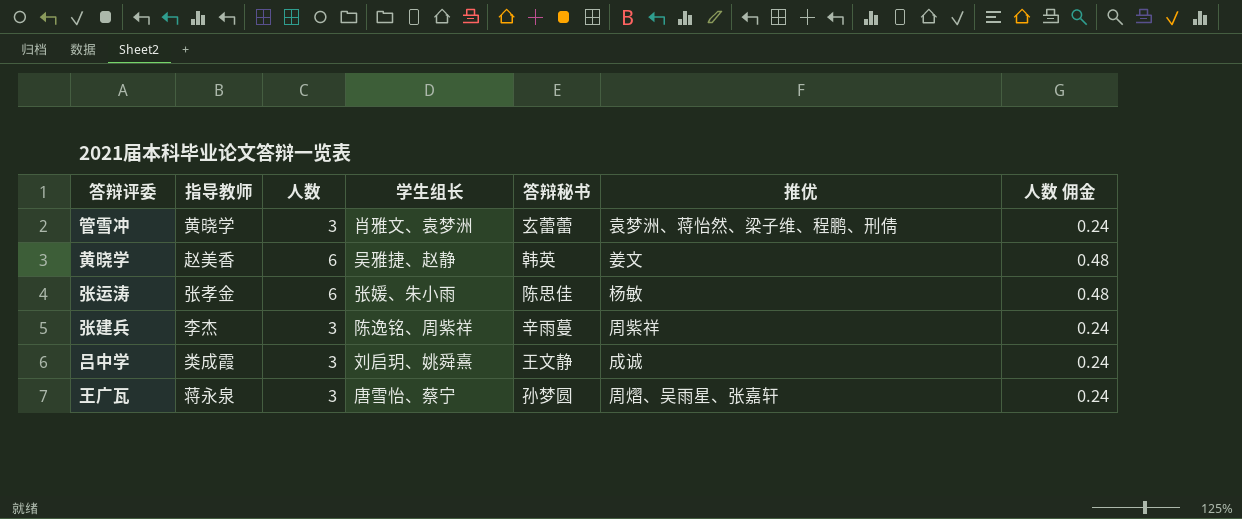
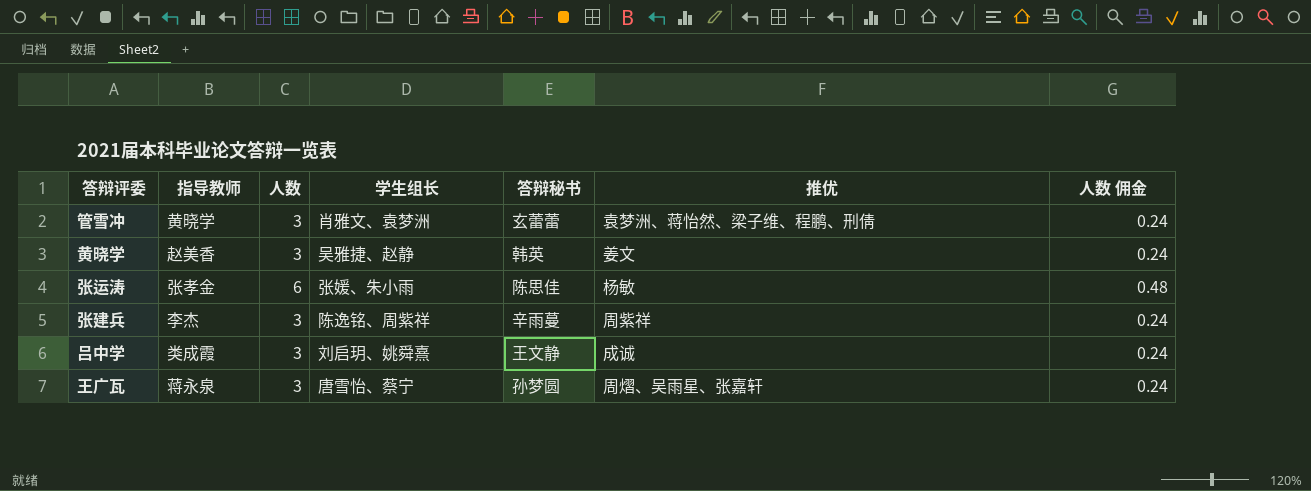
黄晓学 | 人数: 6 -> 3
黄晓学 | 人数 佣金: 0.48 -> 0.24

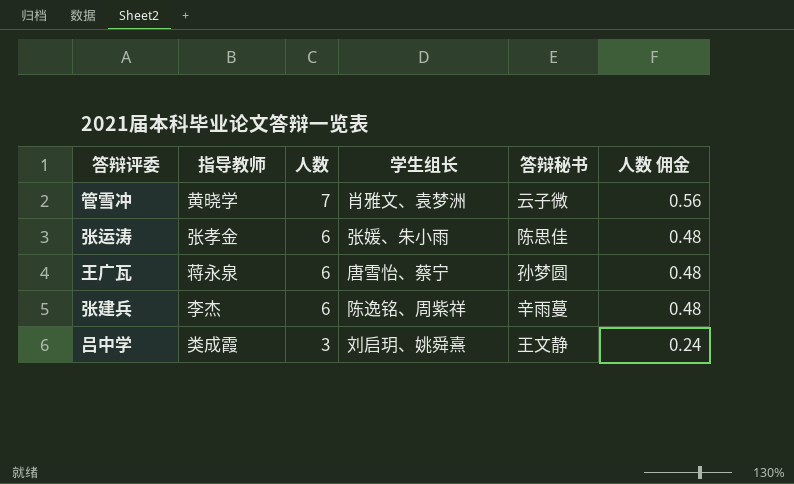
row order: none -> 人数 descending
column 推优 | position: 6 -> none
row 黄晓学: 赵美香 | 3 | 吴雅捷、赵静 | 韩英 | 姜文 | 0.24 -> none
管雪冲 | 人数: 3 -> 7
管雪冲 | 答辩秘书: 玄蕾蕾 -> 云子微
管雪冲 | 人数 佣金: 0.24 -> 0.56
王广瓦 | 人数: 3 -> 6
王广瓦 | 人数 佣金: 0.24 -> 0.48
张建兵 | 人数: 3 -> 6
张建兵 | 人数 佣金: 0.24 -> 0.48

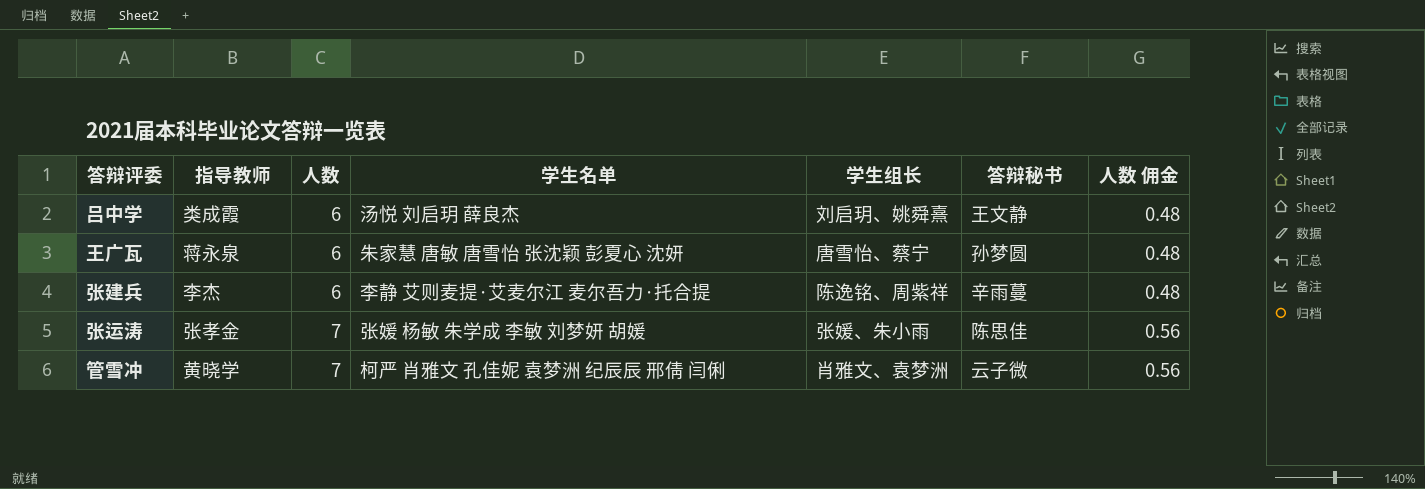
row order: 人数 descending -> 人数 ascending
column 学生名单 | position: none -> 4
吕中学 | 人数: 3 -> 6
吕中学 | 人数 佣金: 0.24 -> 0.48
张运涛 | 人数: 6 -> 7
张运涛 | 人数 佣金: 0.48 -> 0.56

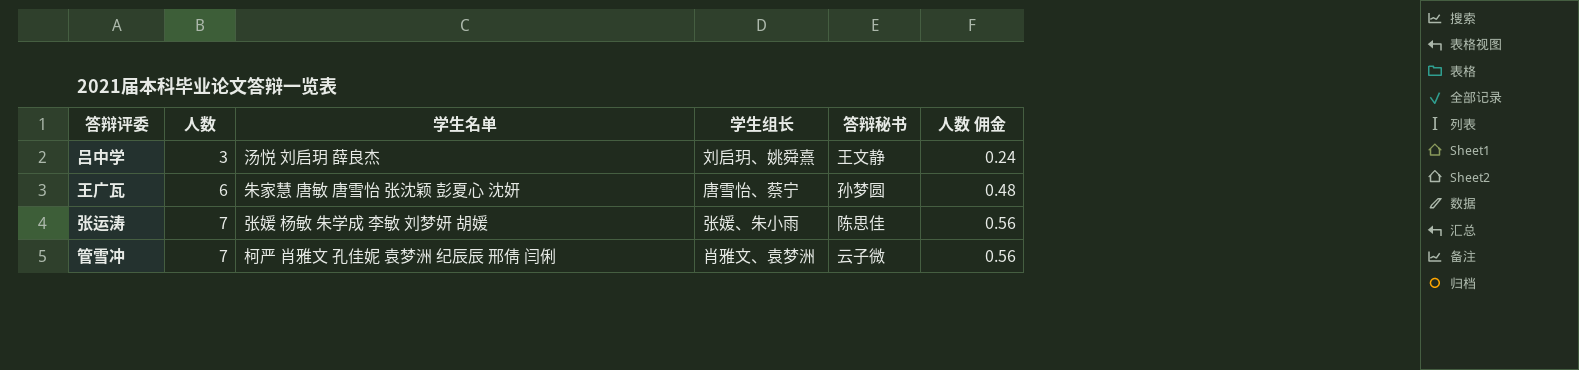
column 指导教师 | position: 2 -> none
row 张建兵: 李杰 | 6 | 李静 艾则麦提·艾麦尔江 麦尔吾力·托合提 | 陈逸铭、周紫祥 | 辛雨蔓 | 0.48 -> none
吕中学 | 人数: 6 -> 3
吕中学 | 人数 佣金: 0.48 -> 0.24

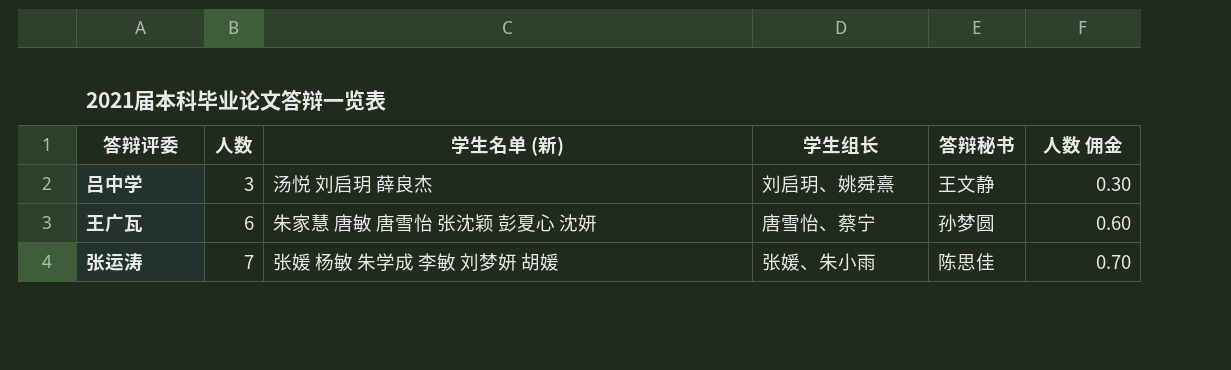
column name: 学生名单 -> 学生名单 (新)
column 人数 佣金 | formula: [人数] * 0.08 -> [人数] * 0.1
row 管雪冲: 7 | 柯严 肖雅文 孔佳妮 袁梦洲 纪辰辰 邢倩 闫俐 | 肖雅文、袁梦洲 | 云子微 | 0.56 -> none

